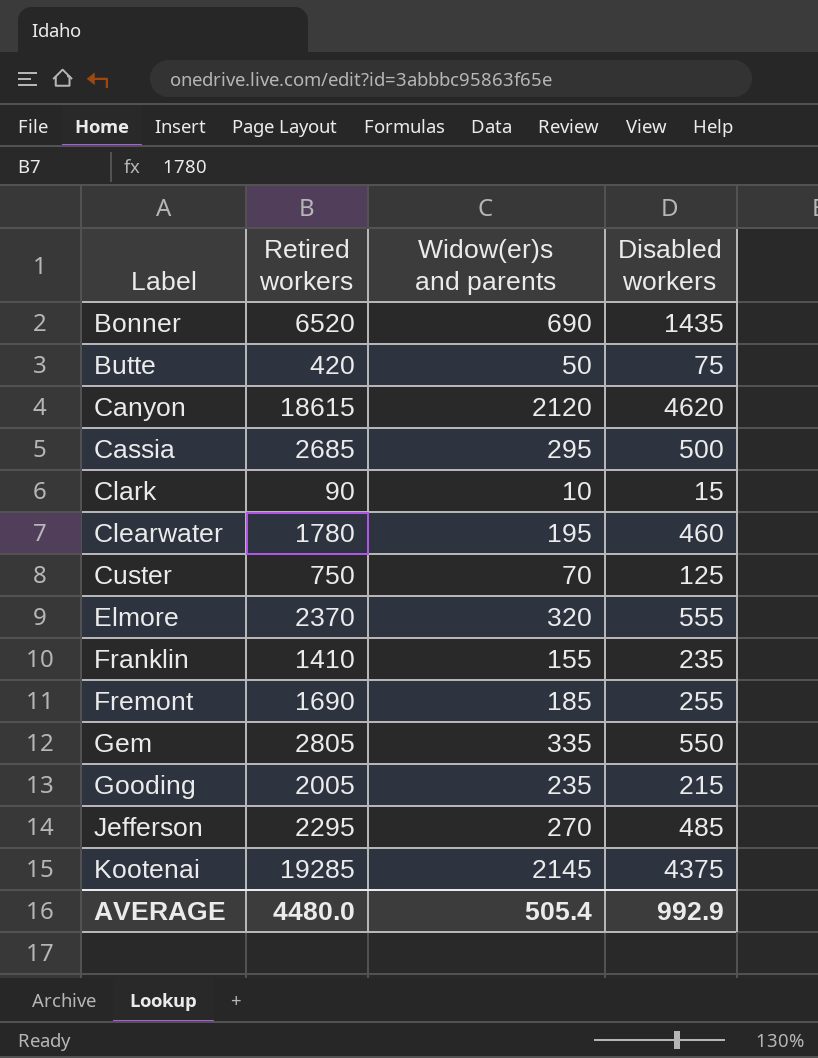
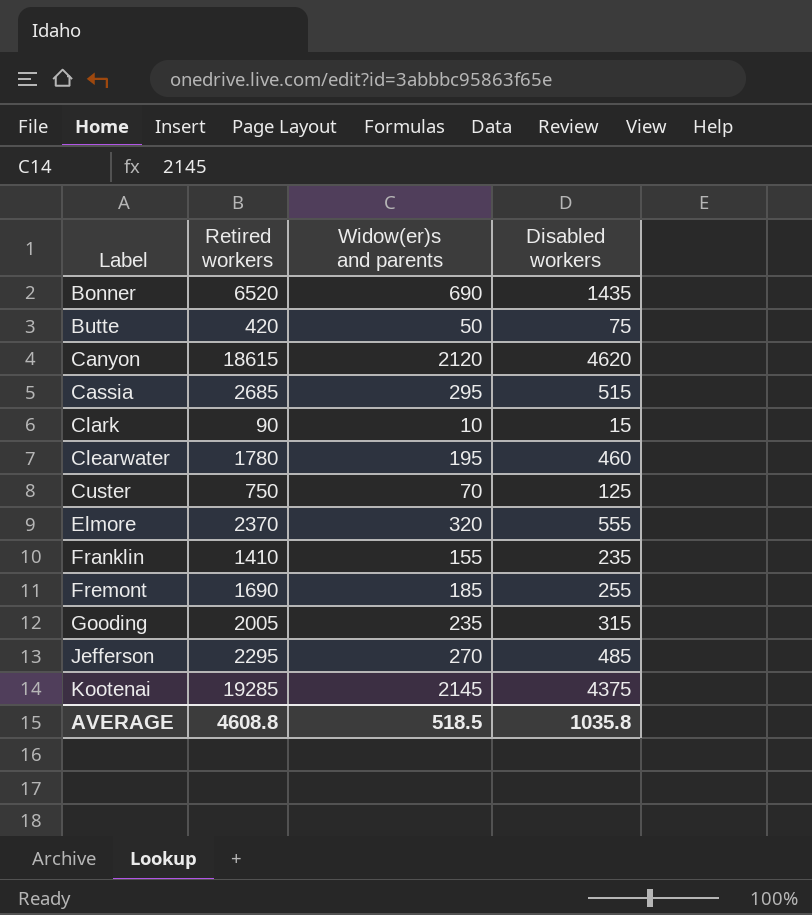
row Gem: 2805 | 335 | 550 -> none
Cassia | Disabled workers: 500 -> 515
Gooding | Disabled workers: 215 -> 315
AVERAGE | Retired workers: 4480.0 -> 4608.8
AVERAGE | Widow(er)s and parents: 505.4 -> 518.5
AVERAGE | Disabled workers: 992.9 -> 1035.8

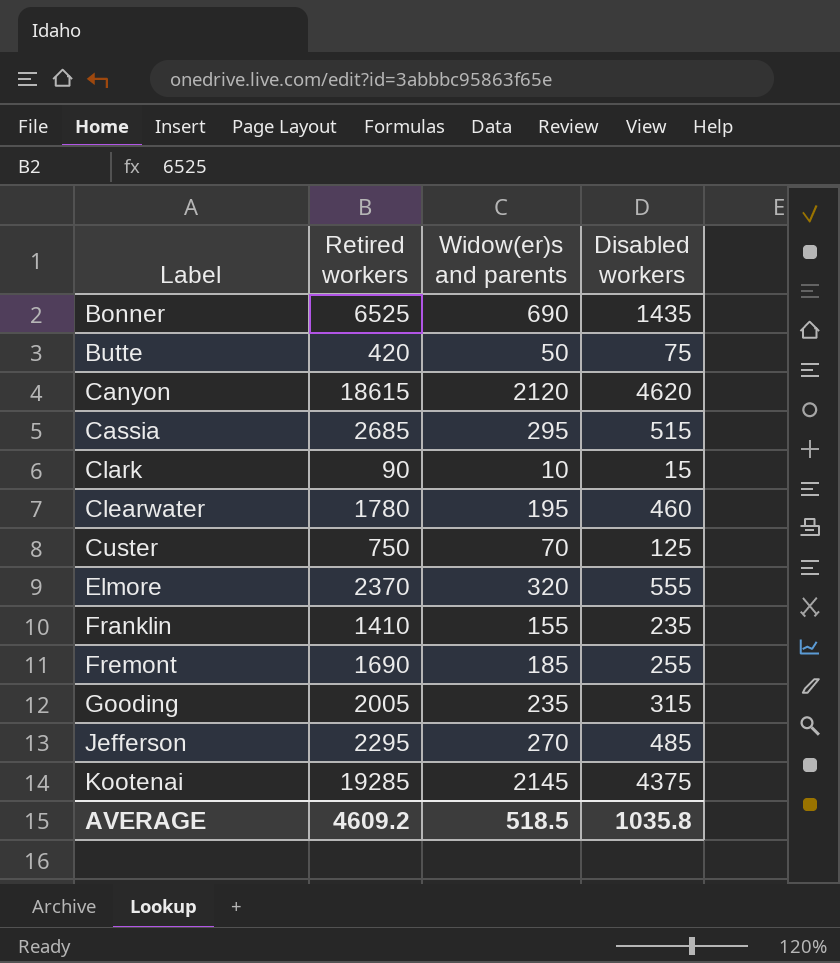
Bonner | Retired workers: 6520 -> 6525
AVERAGE | Retired workers: 4608.8 -> 4609.2

